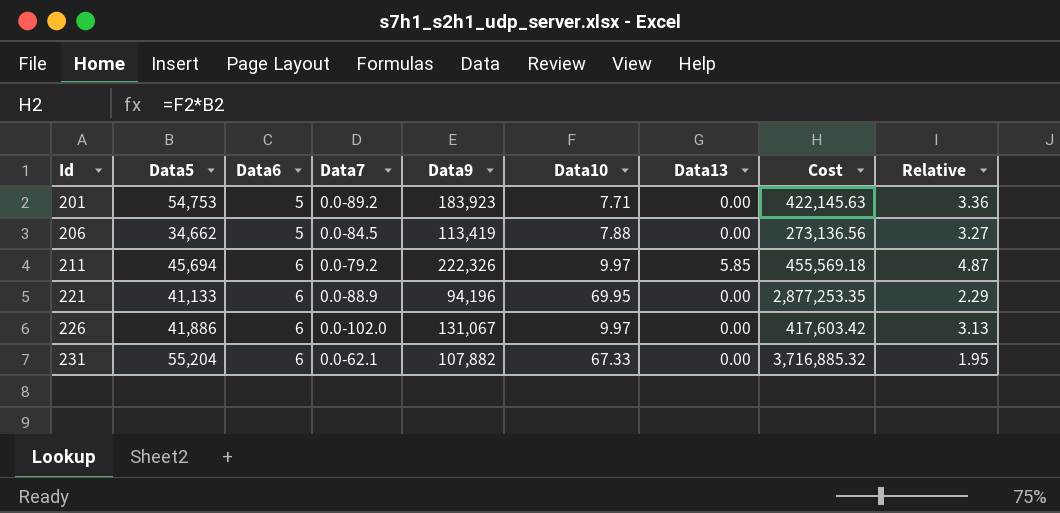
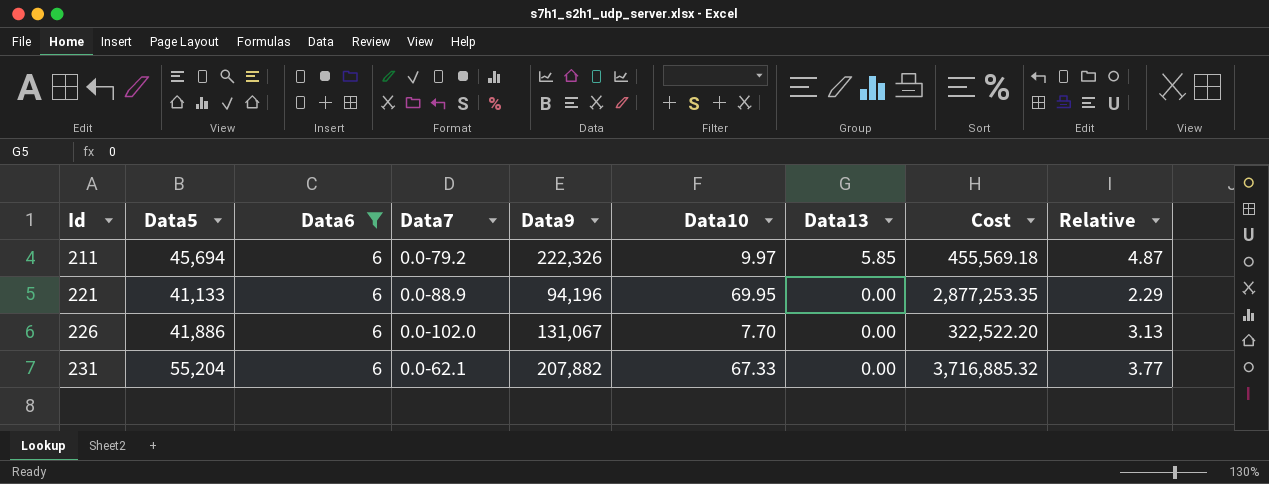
filter: none -> Data6 = 6
226 | Data10: 9.97 -> 7.70
226 | Cost: 417,603.42 -> 322,522.20
231 | Data9: 107,882 -> 207,882
231 | Relative: 1.95 -> 3.77

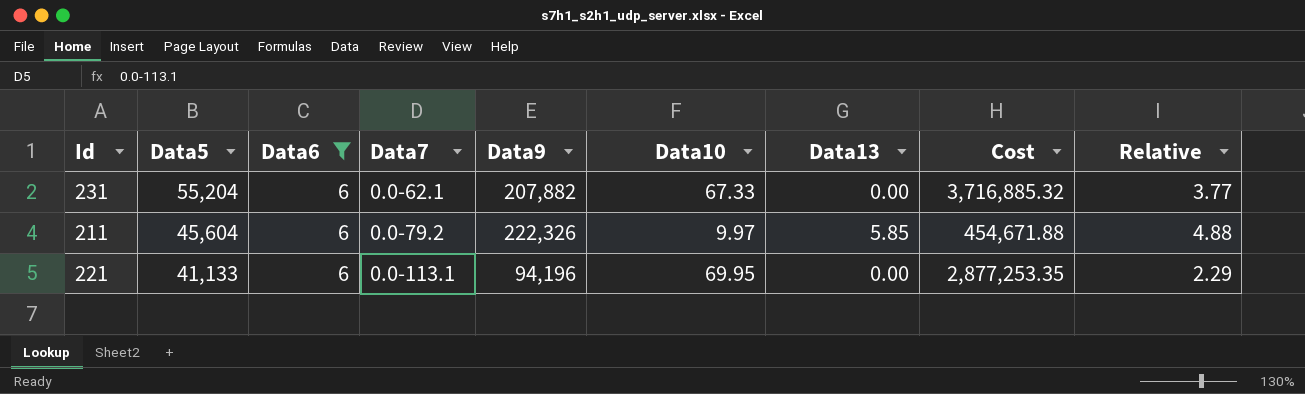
row order: Id ascending -> Data5 descending
row 226: 41,886 | 6 | 0.0-102.0 | 131,067 | 7.70 | 0.00 | 322,522.20 | 3.13 -> none
211 | Data5: 45,694 -> 45,604
211 | Cost: 455,569.18 -> 454,671.88
211 | Relative: 4.87 -> 4.88
221 | Data7: 0.0-88.9 -> 0.0-113.1

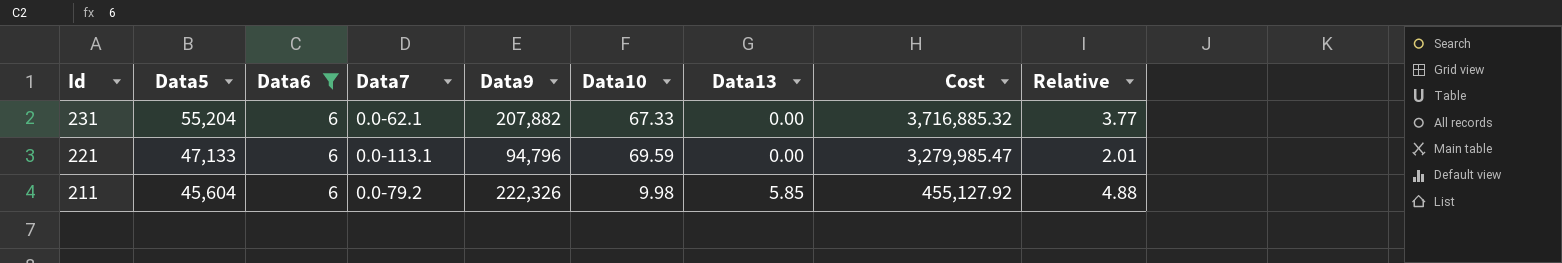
row order: Data5 descending -> Id descending
221 | Data5: 41,133 -> 47,133
221 | Data9: 94,196 -> 94,796
221 | Data10: 69.95 -> 69.59
221 | Cost: 2,877,253.35 -> 3,279,985.47
221 | Relative: 2.29 -> 2.01
211 | Data10: 9.97 -> 9.98
211 | Cost: 454,671.88 -> 455,127.92

